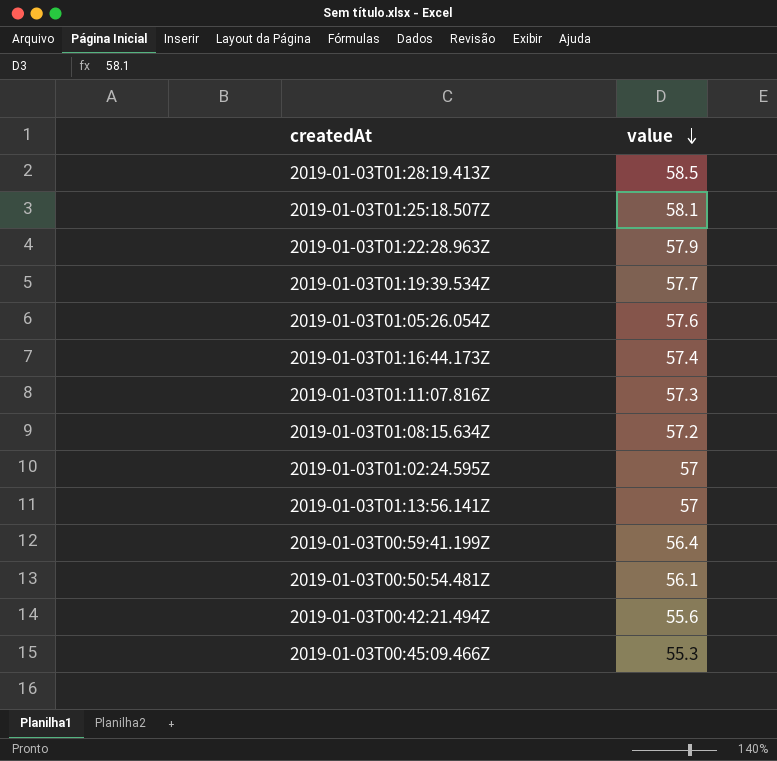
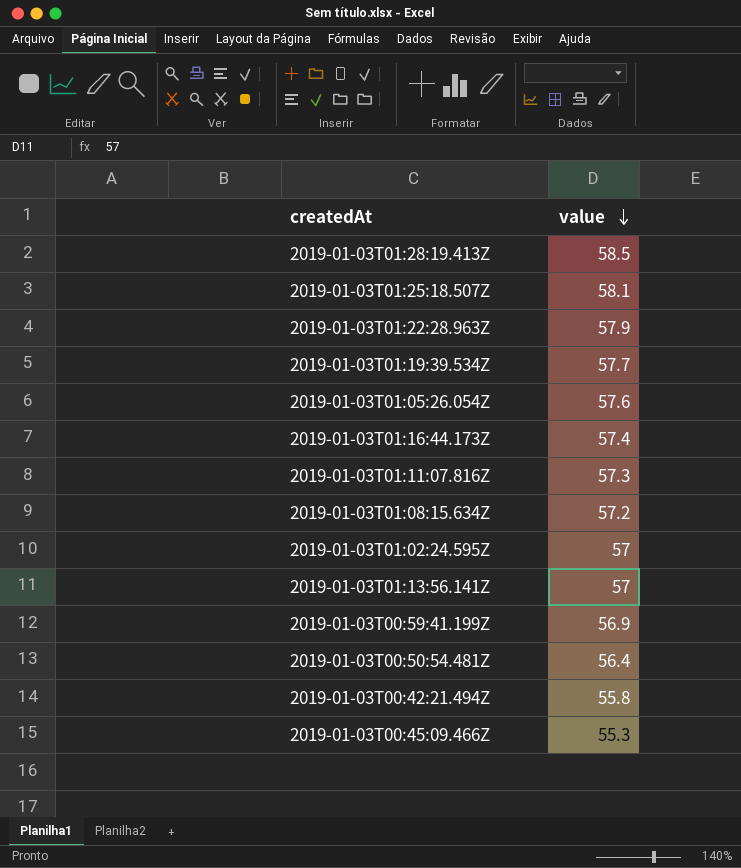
2019-01-03T00:59:41.199Z | value: 56.4 -> 56.9
2019-01-03T00:50:54.481Z | value: 56.1 -> 56.4
2019-01-03T00:42:21.494Z | value: 55.6 -> 55.8

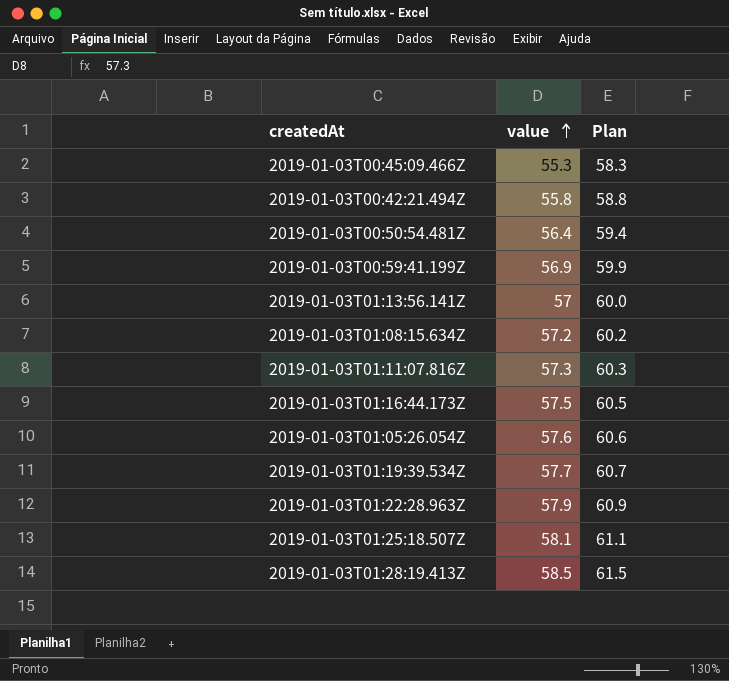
row order: value descending -> value ascending
column Plan | formula: none -> [value] + 3
row 2019-01-03T01:02:24.595Z: 57 -> none
2019-01-03T01:16:44.173Z | value: 57.4 -> 57.5

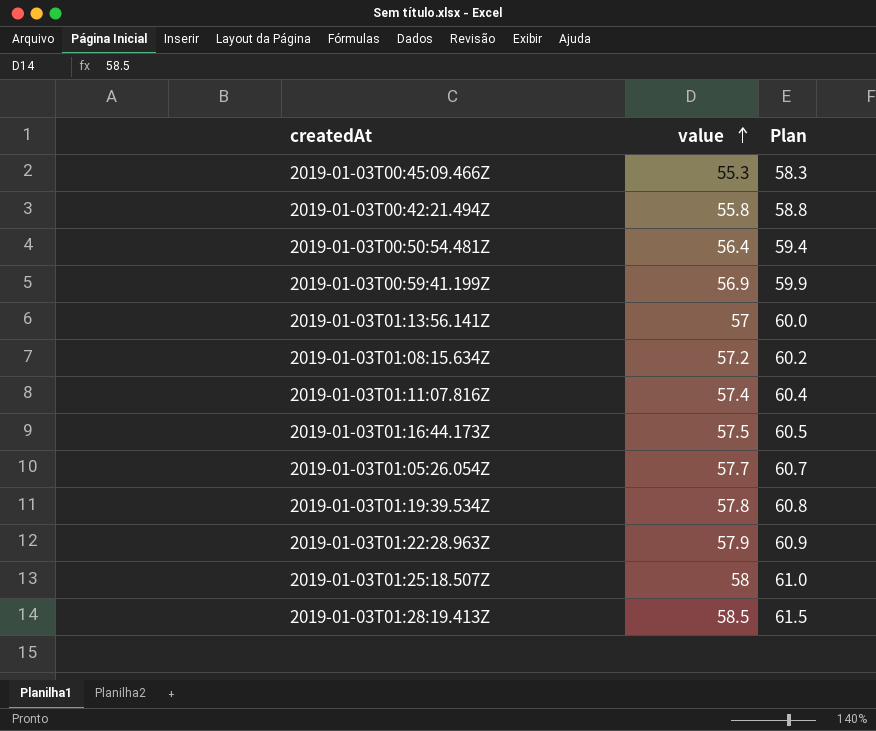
2019-01-03T01:11:07.816Z | value: 57.3 -> 57.4
2019-01-03T01:11:07.816Z | Plan: 60.3 -> 60.4
2019-01-03T01:05:26.054Z | value: 57.6 -> 57.7
2019-01-03T01:05:26.054Z | Plan: 60.6 -> 60.7
2019-01-03T01:19:39.534Z | value: 57.7 -> 57.8
2019-01-03T01:19:39.534Z | Plan: 60.7 -> 60.8
2019-01-03T01:25:18.507Z | value: 58.1 -> 58
2019-01-03T01:25:18.507Z | Plan: 61.1 -> 61.0

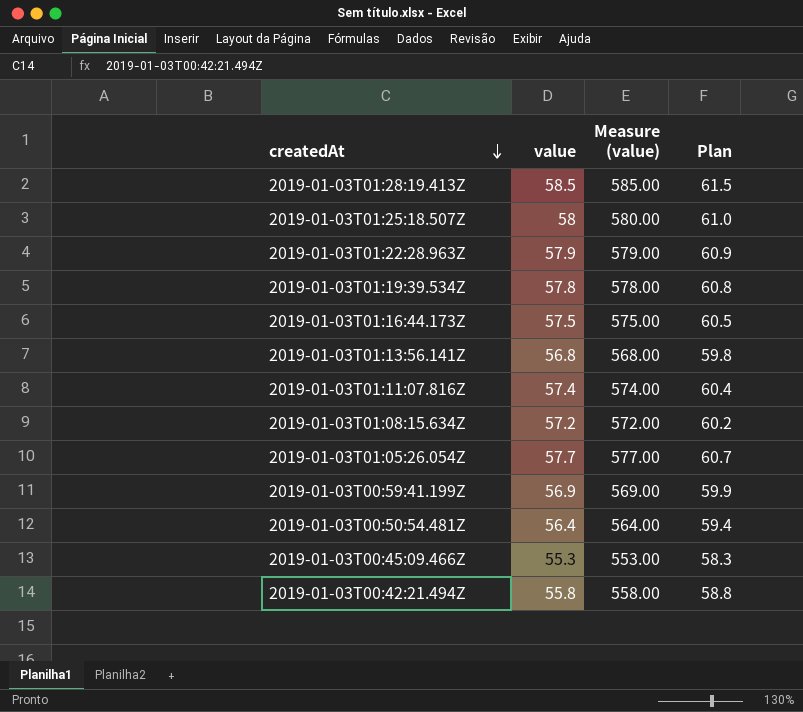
row order: value ascending -> createdAt descending
column Measure (value) | formula: none -> [value] * 10
2019-01-03T01:13:56.141Z | value: 57 -> 56.8
2019-01-03T01:13:56.141Z | Plan: 60.0 -> 59.8

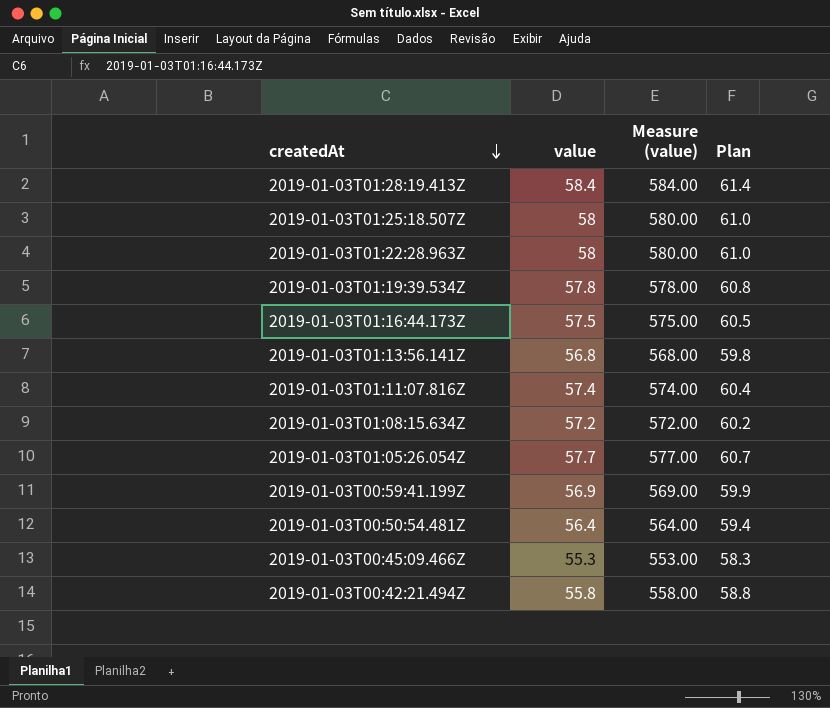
2019-01-03T01:28:19.413Z | value: 58.5 -> 58.4
2019-01-03T01:28:19.413Z | Measure (value): 585.00 -> 584.00
2019-01-03T01:28:19.413Z | Plan: 61.5 -> 61.4
2019-01-03T01:22:28.963Z | value: 57.9 -> 58
2019-01-03T01:22:28.963Z | Measure (value): 579.00 -> 580.00
2019-01-03T01:22:28.963Z | Plan: 60.9 -> 61.0

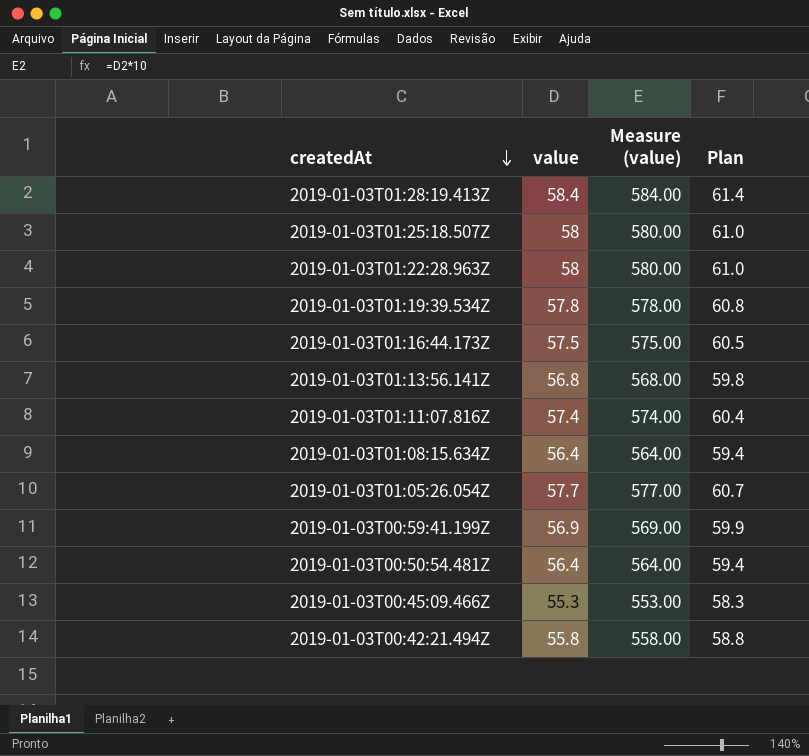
2019-01-03T01:08:15.634Z | value: 57.2 -> 56.4
2019-01-03T01:08:15.634Z | Measure (value): 572.00 -> 564.00
2019-01-03T01:08:15.634Z | Plan: 60.2 -> 59.4

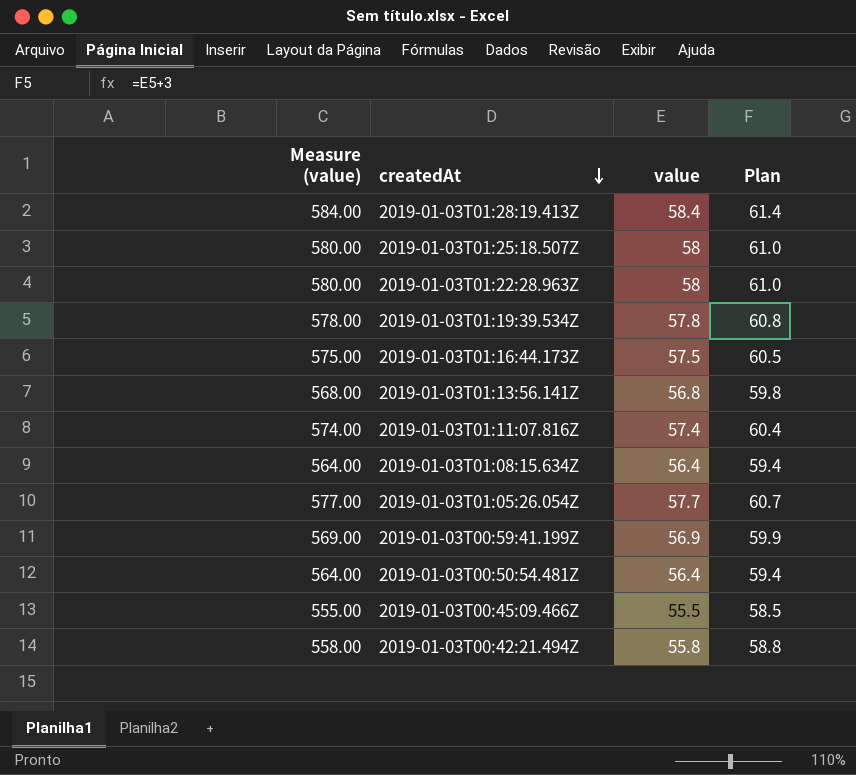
column Measure (value) | position: 3 -> 1
2019-01-03T00:45:09.466Z | Measure (value): 553.00 -> 555.00
2019-01-03T00:45:09.466Z | value: 55.3 -> 55.5
2019-01-03T00:45:09.466Z | Plan: 58.3 -> 58.5

